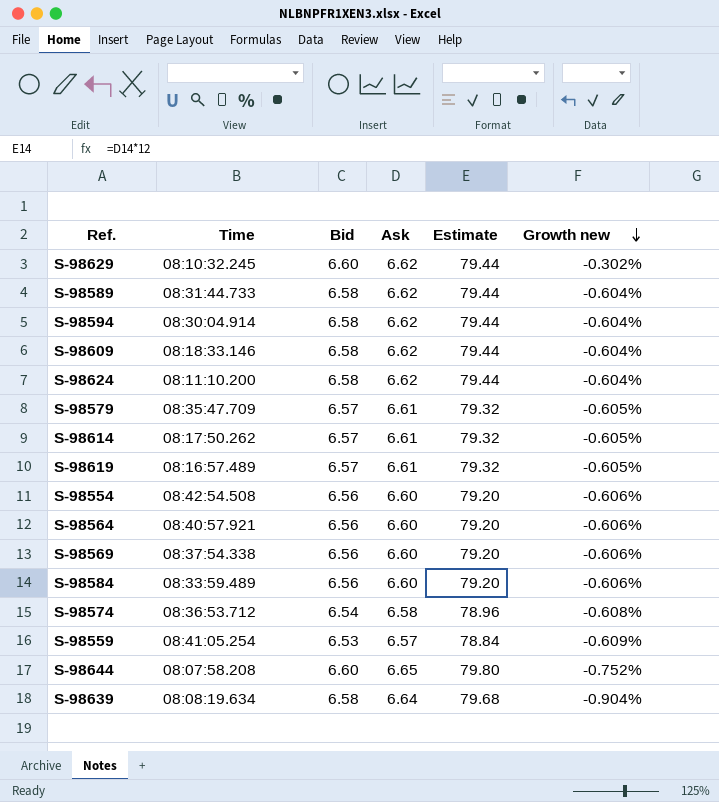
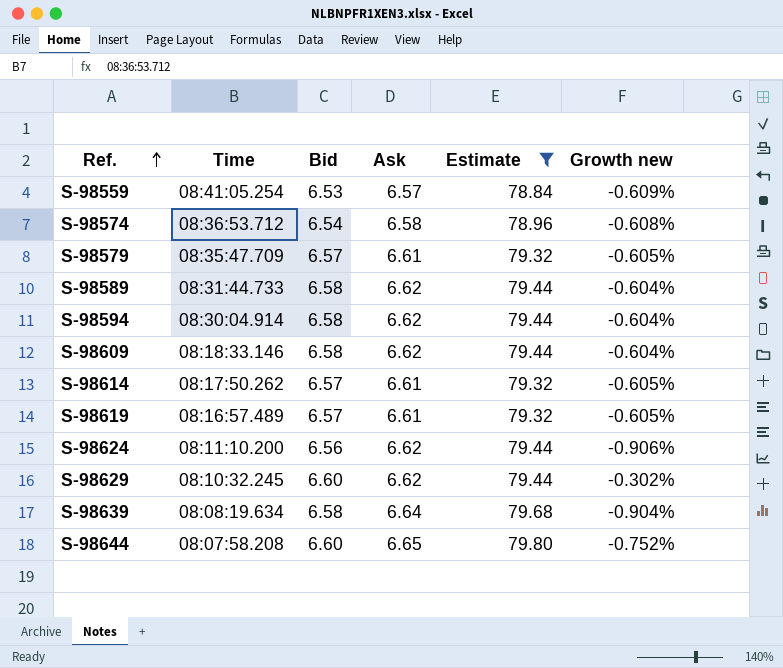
filter: none -> Estimate != 79.20
row order: Growth new descending -> Ref. ascending
S-98624 | Bid: 6.58 -> 6.56
S-98624 | Growth new: -0.604% -> -0.906%

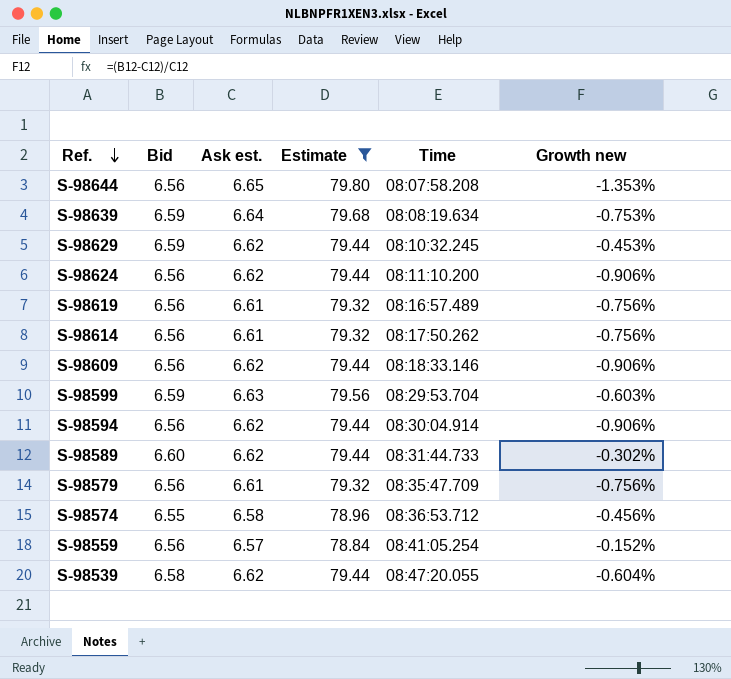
row order: Ref. ascending -> Ref. descending
column name: Ask -> Ask est.
column Time | position: 2 -> 5
S-98644 | Bid: 6.60 -> 6.56
S-98644 | Growth new: -0.752% -> -1.353%
S-98639 | Bid: 6.58 -> 6.59
S-98639 | Growth new: -0.904% -> -0.753%
S-98629 | Bid: 6.60 -> 6.59
S-98629 | Growth new: -0.302% -> -0.453%
S-98619 | Bid: 6.57 -> 6.56
S-98619 | Growth new: -0.605% -> -0.756%
S-98614 | Bid: 6.57 -> 6.56
S-98614 | Growth new: -0.605% -> -0.756%
S-98609 | Bid: 6.58 -> 6.56
S-98609 | Growth new: -0.604% -> -0.906%
row S-98599: none -> 6.59 | 6.63 | 79.56 | 08:29:53.704 | -0.603%
S-98594 | Bid: 6.58 -> 6.56
S-98594 | Growth new: -0.604% -> -0.906%
S-98589 | Bid: 6.58 -> 6.60
S-98589 | Growth new: -0.604% -> -0.302%
S-98579 | Bid: 6.57 -> 6.56
S-98579 | Growth new: -0.605% -> -0.756%
S-98574 | Bid: 6.54 -> 6.55
S-98574 | Growth new: -0.608% -> -0.456%
S-98559 | Bid: 6.53 -> 6.56
S-98559 | Growth new: -0.609% -> -0.152%
row S-98539: none -> 6.58 | 6.62 | 79.44 | 08:47:20.055 | -0.604%

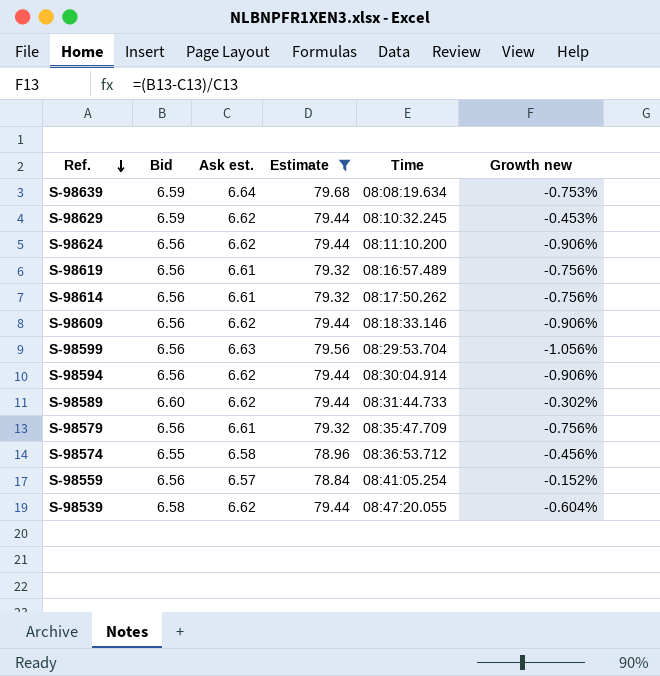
row S-98644: 6.56 | 6.65 | 79.80 | 08:07:58.208 | -1.353% -> none
S-98599 | Bid: 6.59 -> 6.56
S-98599 | Growth new: -0.603% -> -1.056%

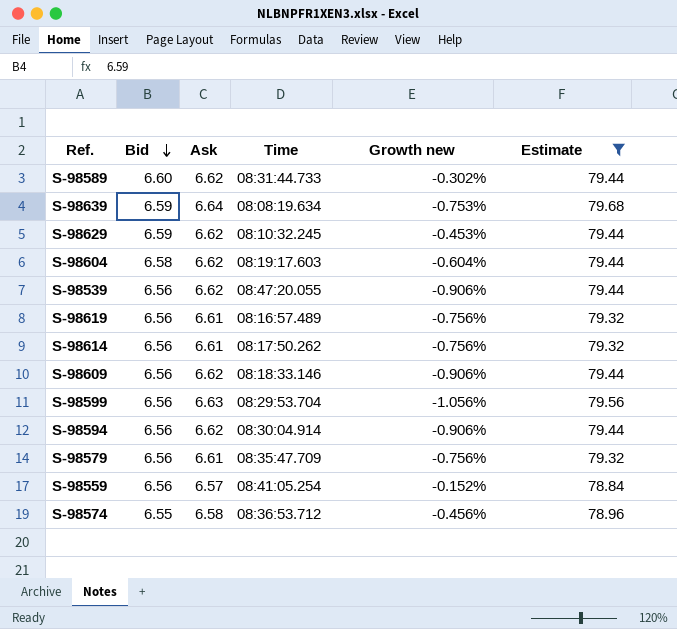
row order: Ref. descending -> Bid descending
column name: Ask est. -> Ask
column Estimate | position: 4 -> 6
row S-98624: 6.56 | 6.62 | 79.44 | 08:11:10.200 | -0.906% -> none
row S-98604: none -> 6.58 | 6.62 | 08:19:17.603 | -0.604% | 79.44
S-98539 | Bid: 6.58 -> 6.56
S-98539 | Growth new: -0.604% -> -0.906%

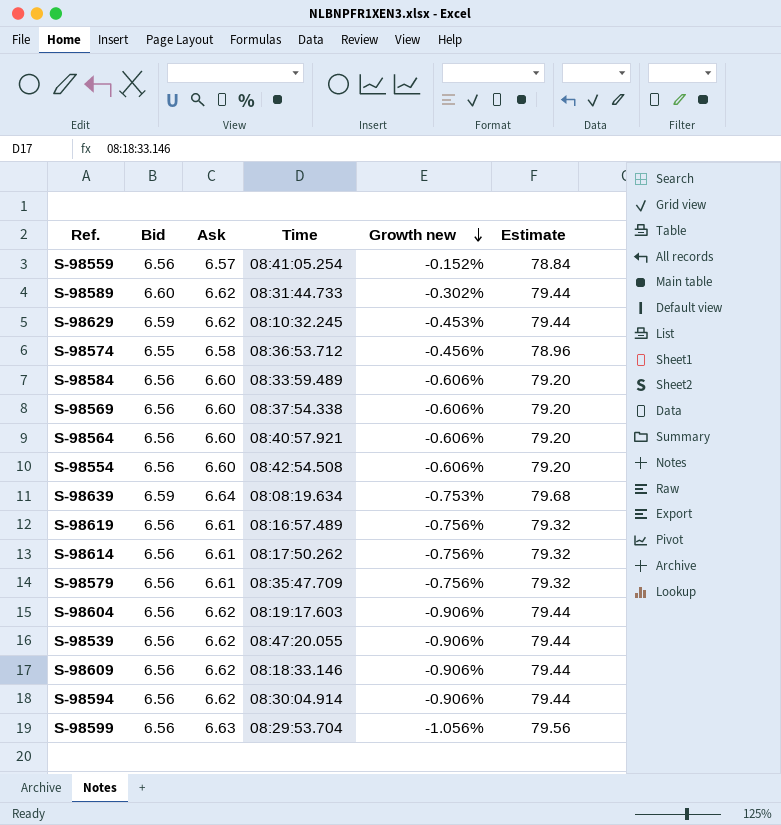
filter: Estimate != 79.20 -> none
row order: Bid descending -> Growth new descending
S-98604 | Bid: 6.58 -> 6.56
S-98604 | Growth new: -0.604% -> -0.906%

